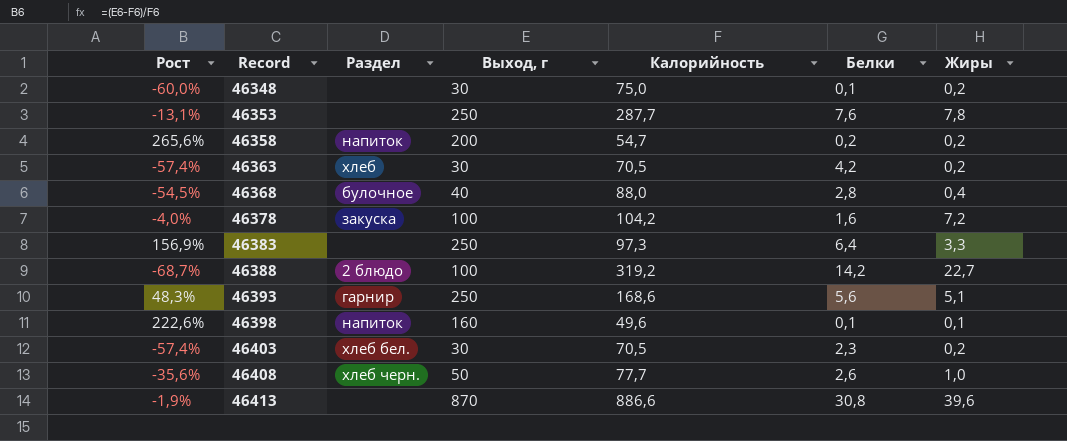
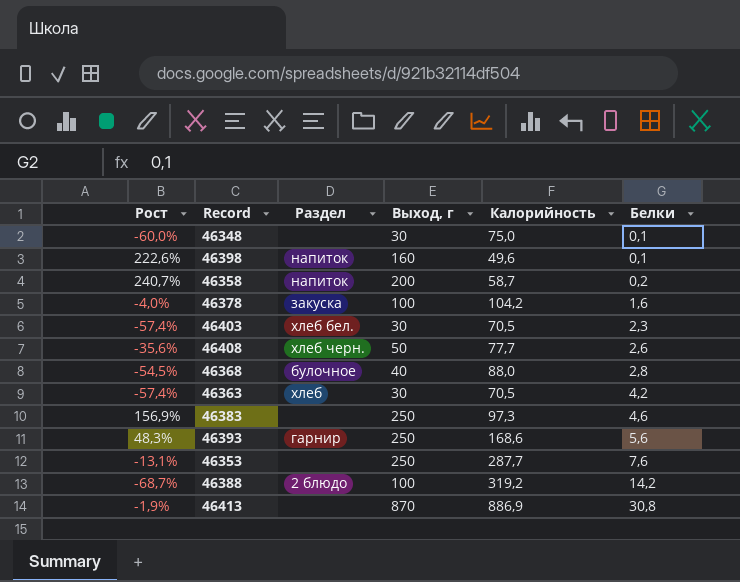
row order: Record ascending -> Белки ascending
column Жиры | position: 7 -> none
46358 | Рост: 265,6% -> 240,7%
46358 | Калорийность: 54,7 -> 58,7
46383 | Белки: 6,4 -> 4,6
46413 | Калорийность: 886,6 -> 886,9

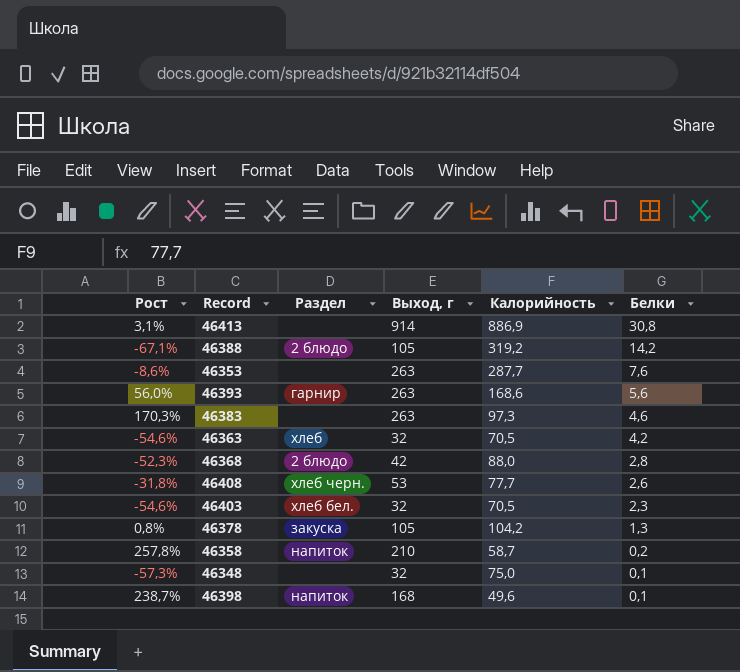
row order: Белки ascending -> Белки descending
46413 | Рост: -1,9% -> 3,1%
46413 | Выход, г: 870 -> 914
46388 | Рост: -68,7% -> -67,1%
46388 | Выход, г: 100 -> 105
46353 | Рост: -13,1% -> -8,6%
46353 | Выход, г: 250 -> 263
46393 | Рост: 48,3% -> 56,0%
46393 | Выход, г: 250 -> 263
46383 | Рост: 156,9% -> 170,3%
46383 | Выход, г: 250 -> 263
46363 | Рост: -57,4% -> -54,6%
46363 | Выход, г: 30 -> 32
46368 | Рост: -54,5% -> -52,3%
46368 | Раздел: булочное -> 2 блюдо
46368 | Выход, г: 40 -> 42
46408 | Рост: -35,6% -> -31,8%
46408 | Выход, г: 50 -> 53
46403 | Рост: -57,4% -> -54,6%
46403 | Выход, г: 30 -> 32
46378 | Рост: -4,0% -> 0,8%
46378 | Выход, г: 100 -> 105
46378 | Белки: 1,6 -> 1,3
46358 | Рост: 240,7% -> 257,8%
46358 | Выход, г: 200 -> 210
46348 | Рост: -60,0% -> -57,3%
46348 | Выход, г: 30 -> 32
46398 | Рост: 222,6% -> 238,7%
46398 | Выход, г: 160 -> 168

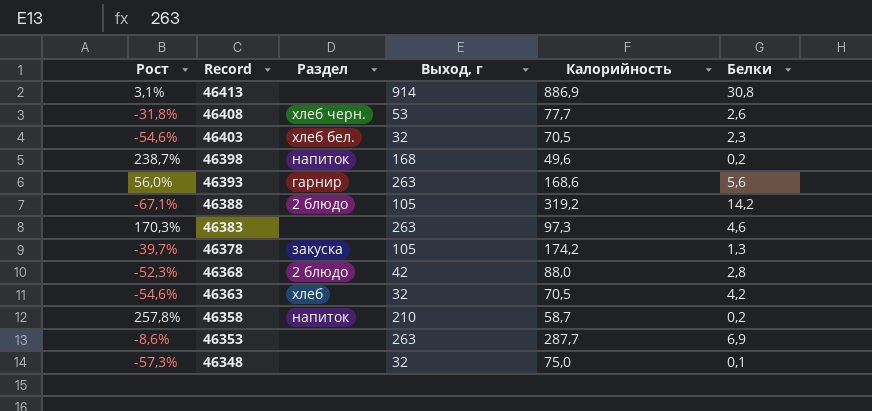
row order: Белки descending -> Record descending
46398 | Белки: 0,1 -> 0,2
46378 | Рост: 0,8% -> -39,7%
46378 | Калорийность: 104,2 -> 174,2
46353 | Белки: 7,6 -> 6,9

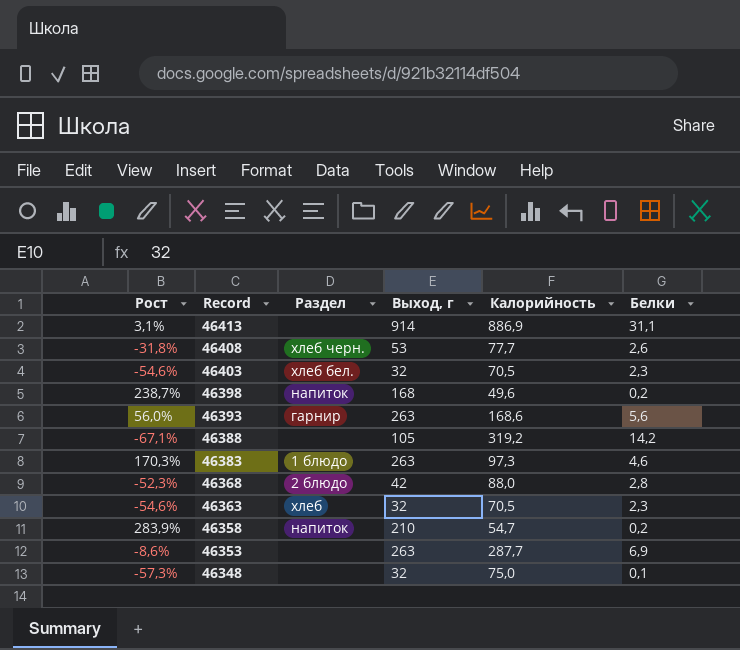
row 46378: -39,7% | закуска | 105 | 174,2 | 1,3 -> none
46413 | Белки: 30,8 -> 31,1
46388 | Раздел: 2 блюдо -> none
46383 | Раздел: none -> 1 блюдо
46363 | Белки: 4,2 -> 2,3
46358 | Рост: 257,8% -> 283,9%
46358 | Калорийность: 58,7 -> 54,7

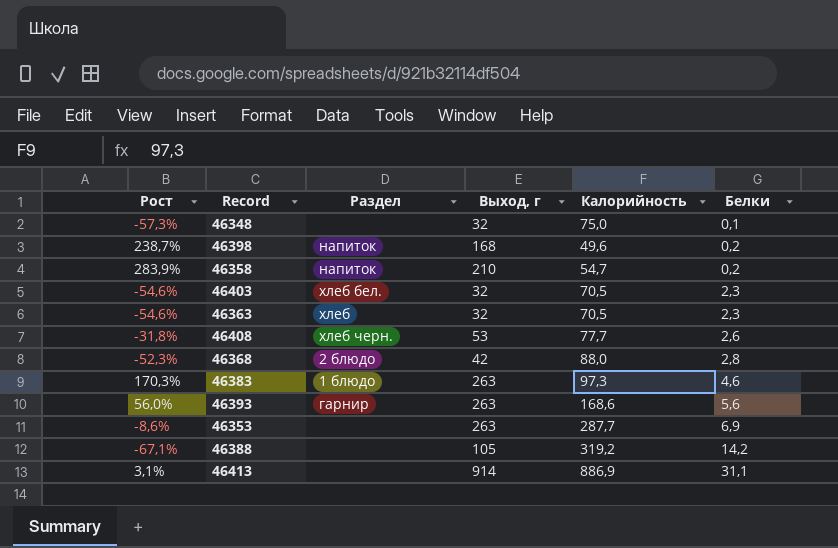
row order: Record descending -> Белки ascending

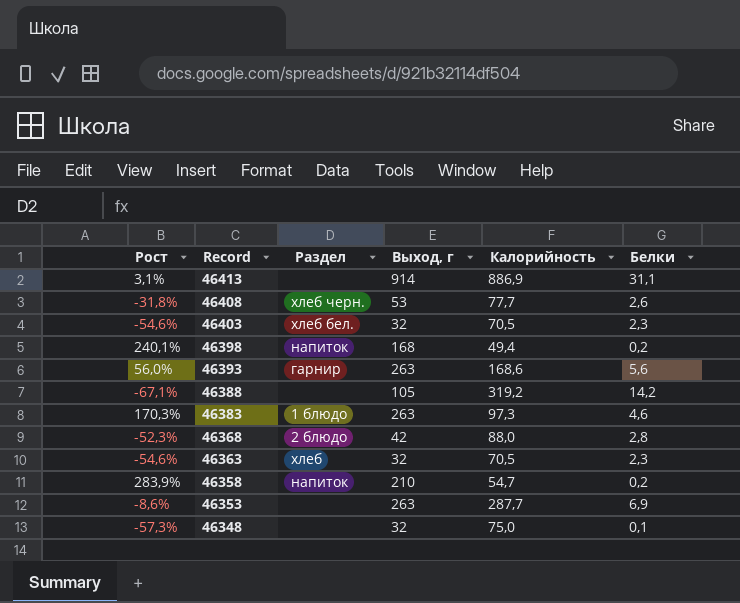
row order: Белки ascending -> Record descending
46398 | Рост: 238,7% -> 240,1%
46398 | Калорийность: 49,6 -> 49,4

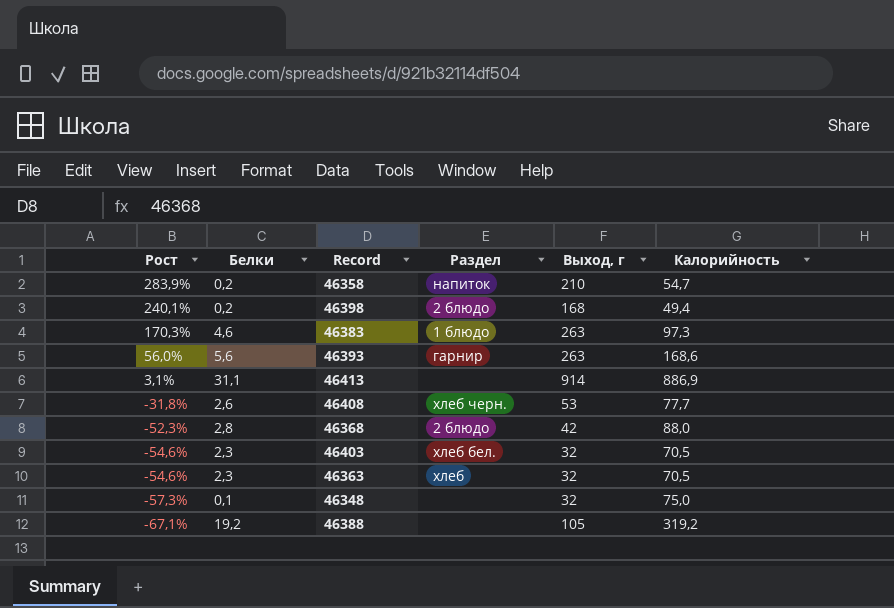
row order: Record descending -> Рост descending
column Белки | position: 6 -> 2
row 46353: -8,6% | none | 263 | 287,7 | 6,9 -> none
46398 | Раздел: напиток -> 2 блюдо
46388 | Белки: 14,2 -> 19,2

